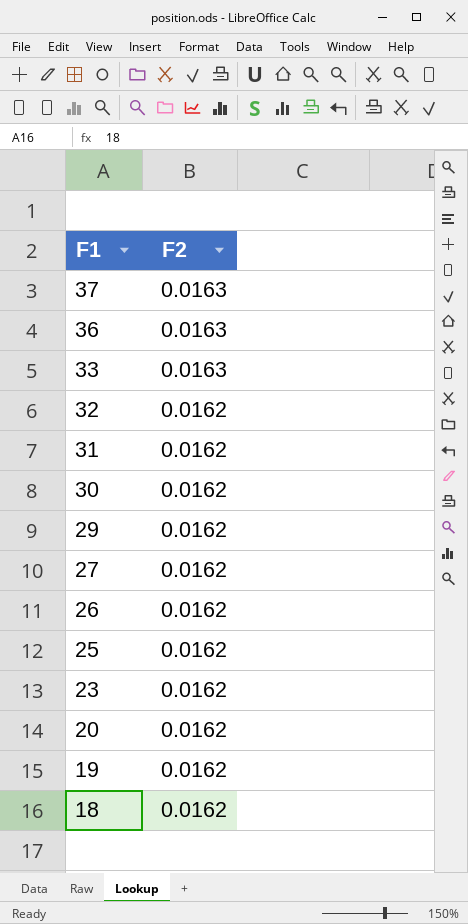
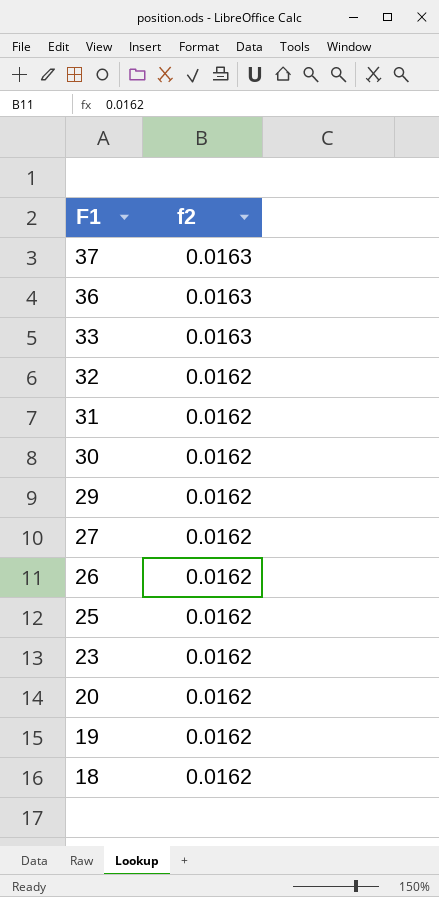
column name: F2 -> f2

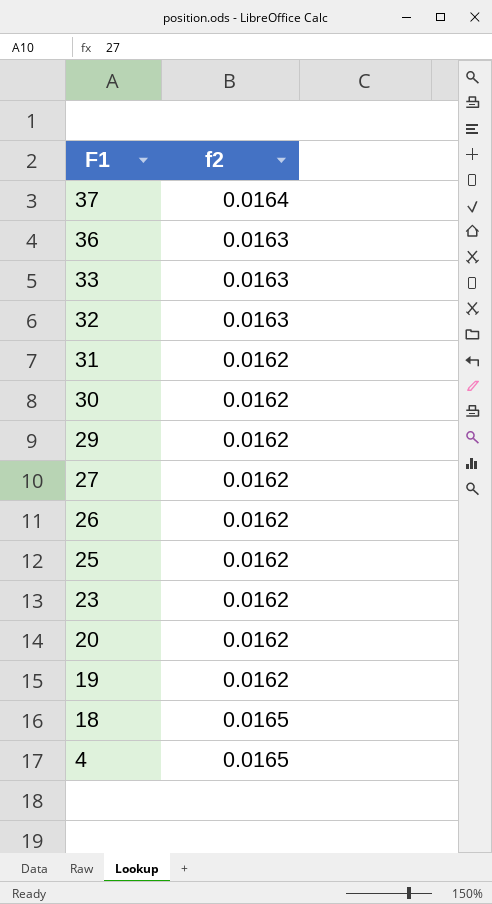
37 | f2: 0.0163 -> 0.0164
32 | f2: 0.0162 -> 0.0163
18 | f2: 0.0162 -> 0.0165
row 4: none -> 0.0165

